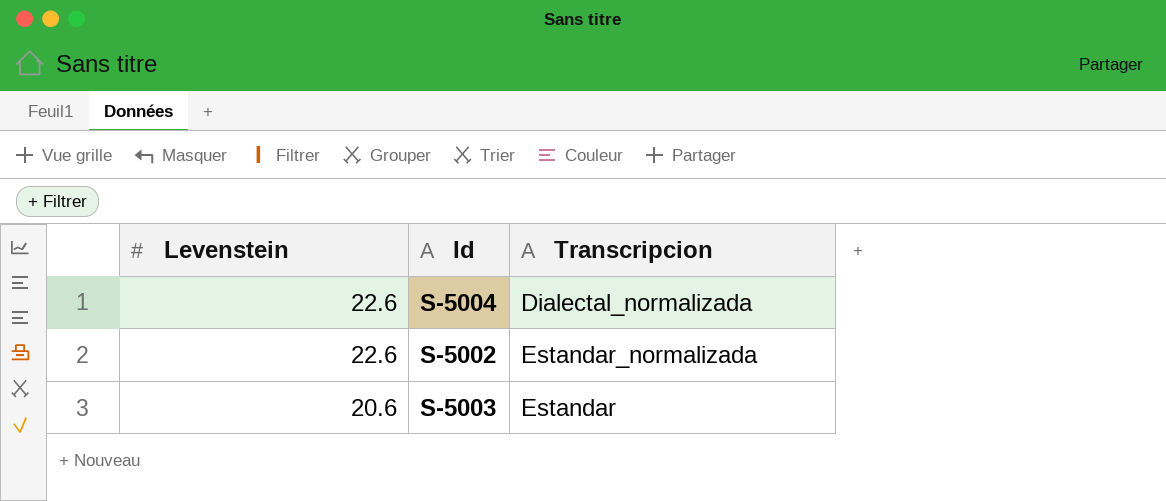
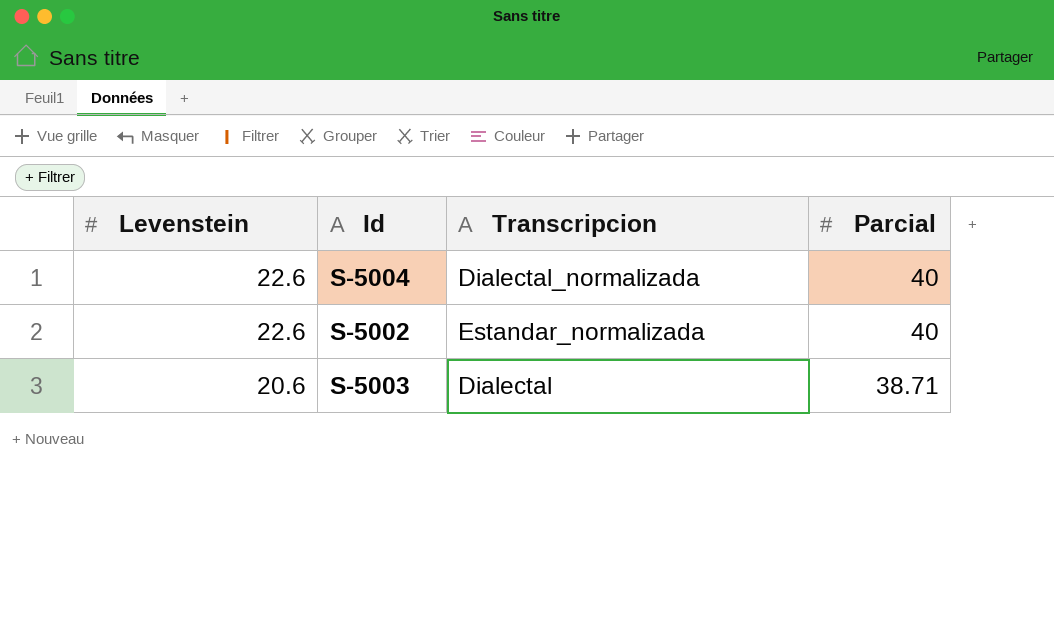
column Parcial | position: none -> 4
S-5003 | Transcripcion: Estandar -> Dialectal

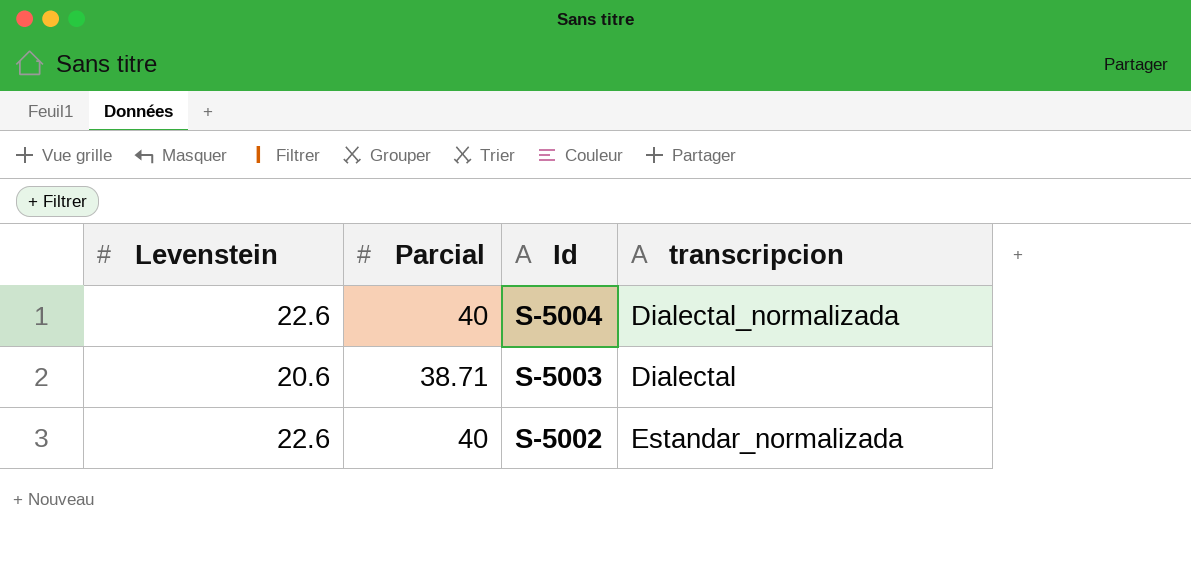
row order: Levenstein descending -> Id descending
column Parcial | position: 4 -> 2
column name: Transcripcion -> transcripcion

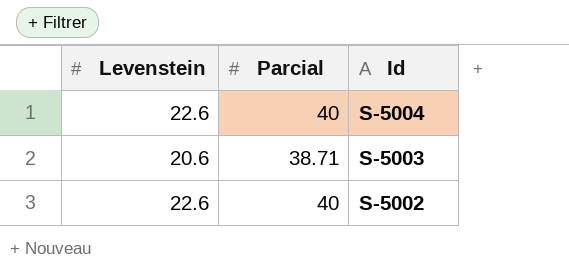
column transcripcion | position: 4 -> none

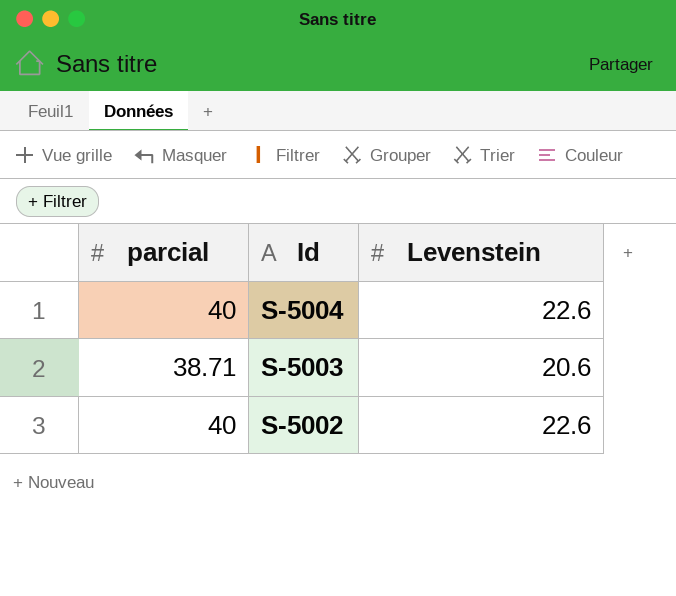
column name: Parcial -> parcial
column Levenstein | position: 1 -> 3

